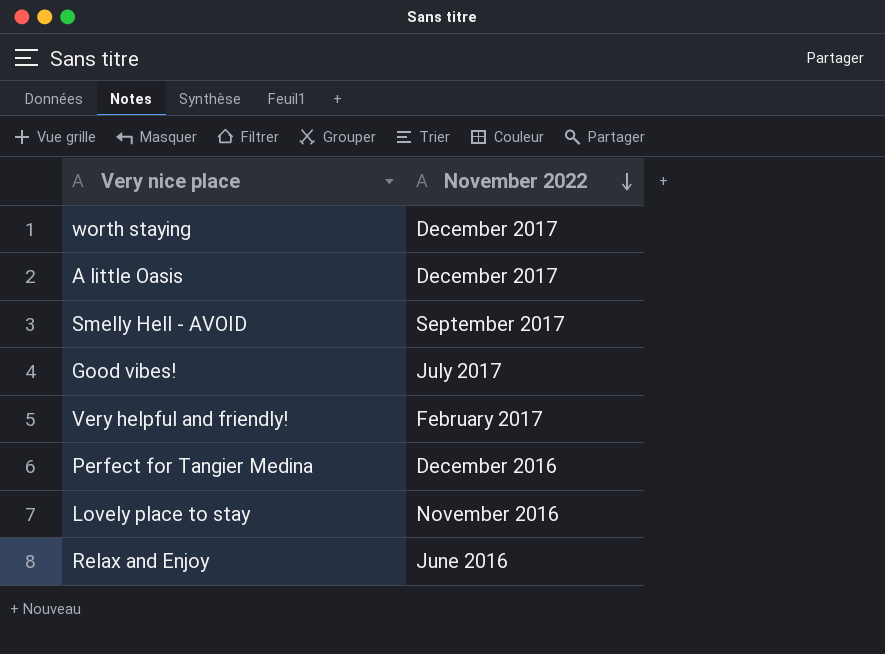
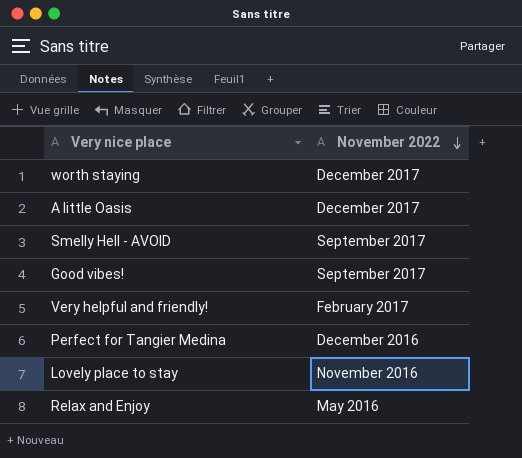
Good vibes! | November 2022: July 2017 -> September 2017
Relax and Enjoy | November 2022: June 2016 -> May 2016

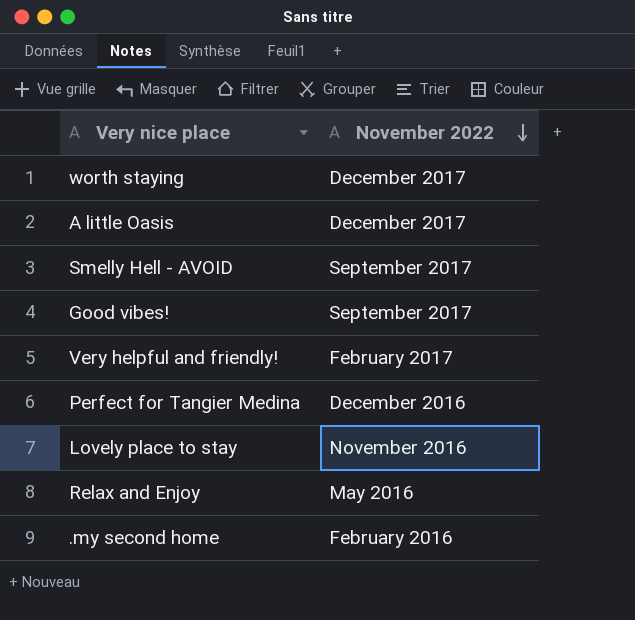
row .my second home: none -> February 2016

